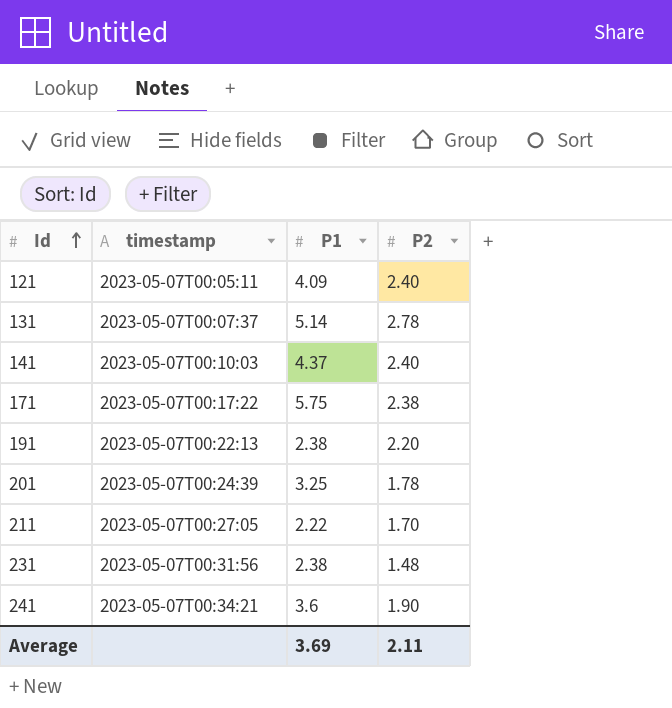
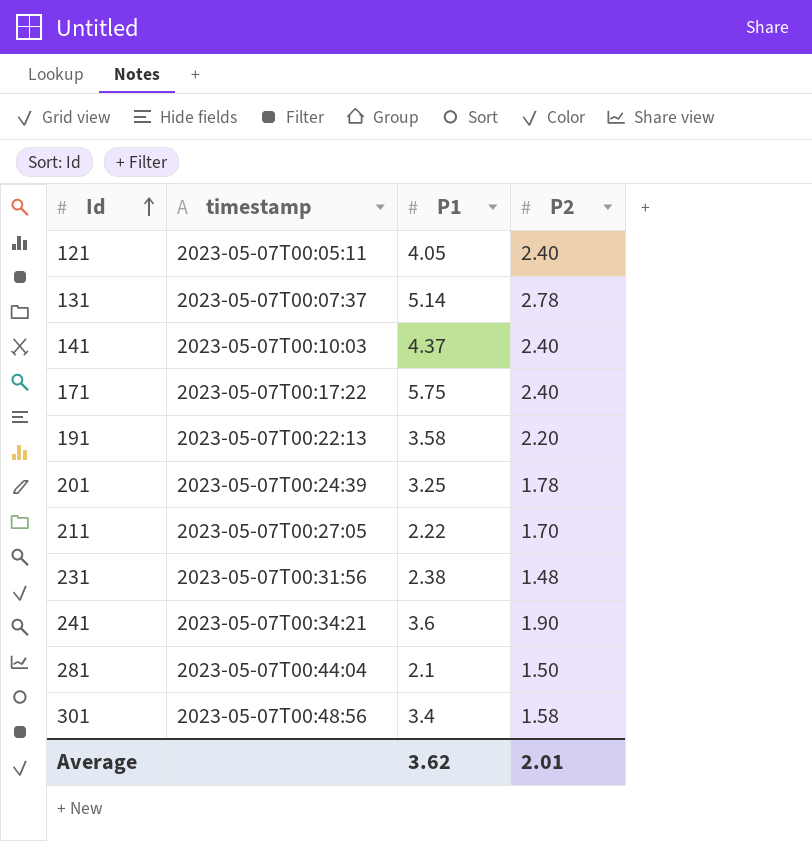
121 | P1: 4.09 -> 4.05
171 | P2: 2.38 -> 2.40
191 | P1: 2.38 -> 3.58
row 281: none -> 2023-05-07T00:44:04 | 2.1 | 1.50
row 301: none -> 2023-05-07T00:48:56 | 3.4 | 1.58
Average | P1: 3.69 -> 3.62
Average | P2: 2.11 -> 2.01

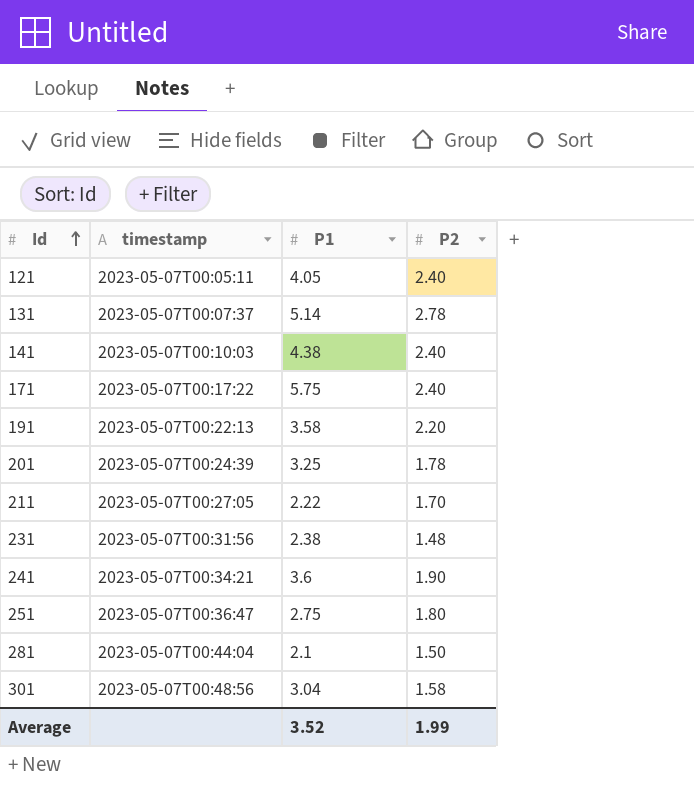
141 | P1: 4.37 -> 4.38
row 251: none -> 2023-05-07T00:36:47 | 2.75 | 1.80
301 | P1: 3.4 -> 3.04
Average | P1: 3.62 -> 3.52
Average | P2: 2.01 -> 1.99

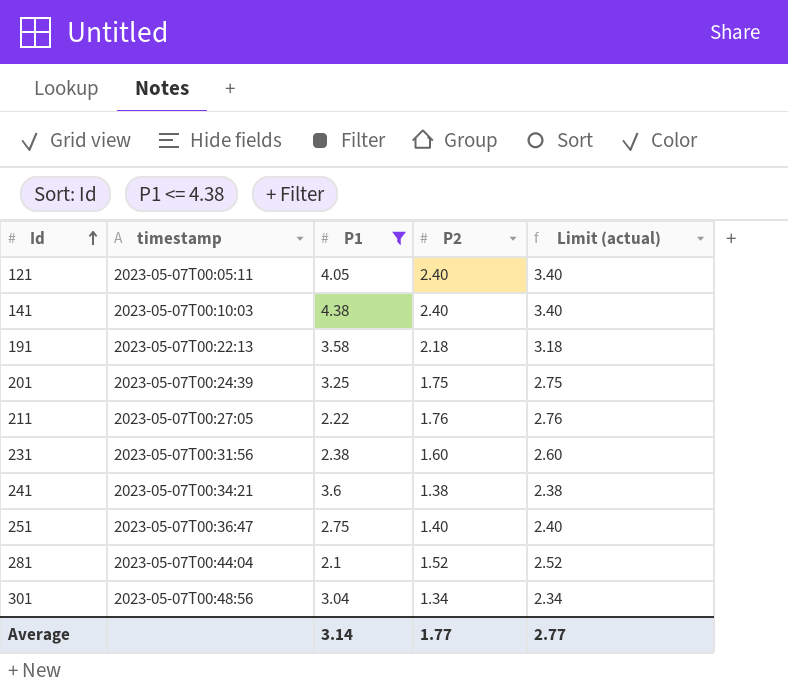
filter: none -> P1 <= 4.38
column Limit (actual) | formula: none -> [P2] + 1
191 | P2: 2.20 -> 2.18
201 | P2: 1.78 -> 1.75
211 | P2: 1.70 -> 1.76
231 | P2: 1.48 -> 1.60
241 | P2: 1.90 -> 1.38
251 | P2: 1.80 -> 1.40
281 | P2: 1.50 -> 1.52
301 | P2: 1.58 -> 1.34
Average | P1: 3.52 -> 3.14
Average | P2: 1.99 -> 1.77

